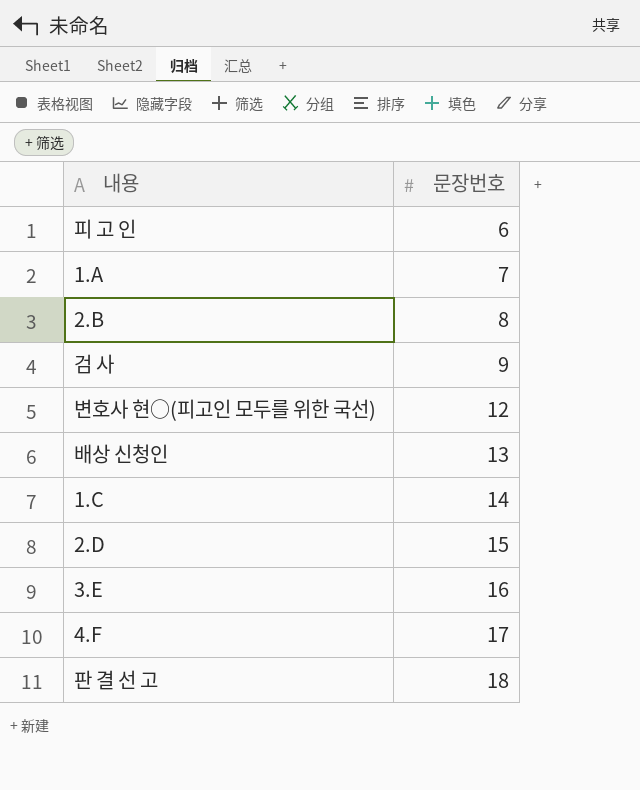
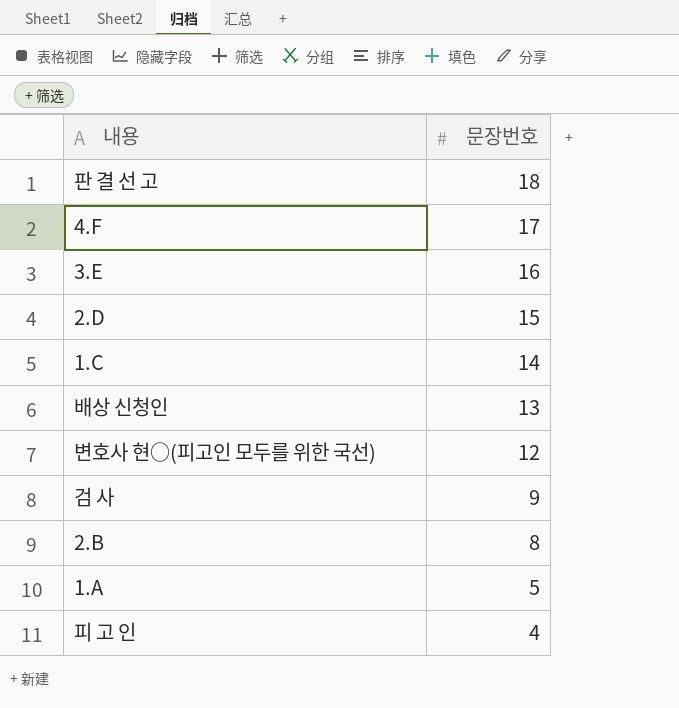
row order: 문장번호 ascending -> 문장번호 descending
1.A | 문장번호: 7 -> 5
피 고 인 | 문장번호: 6 -> 4

